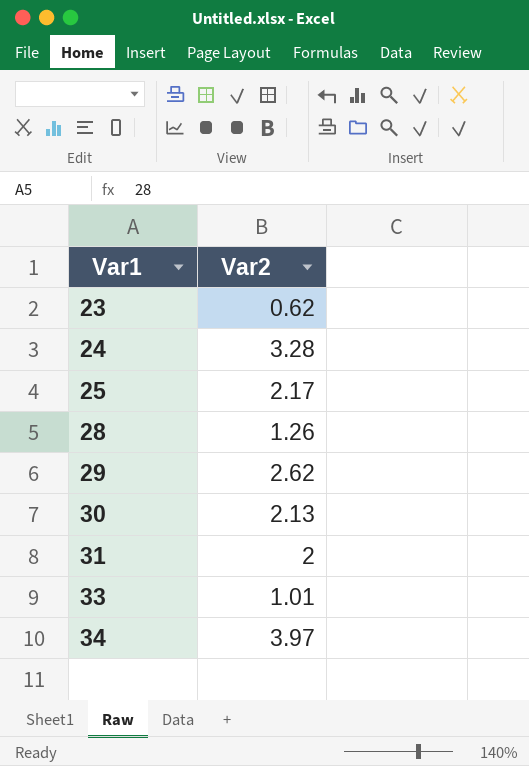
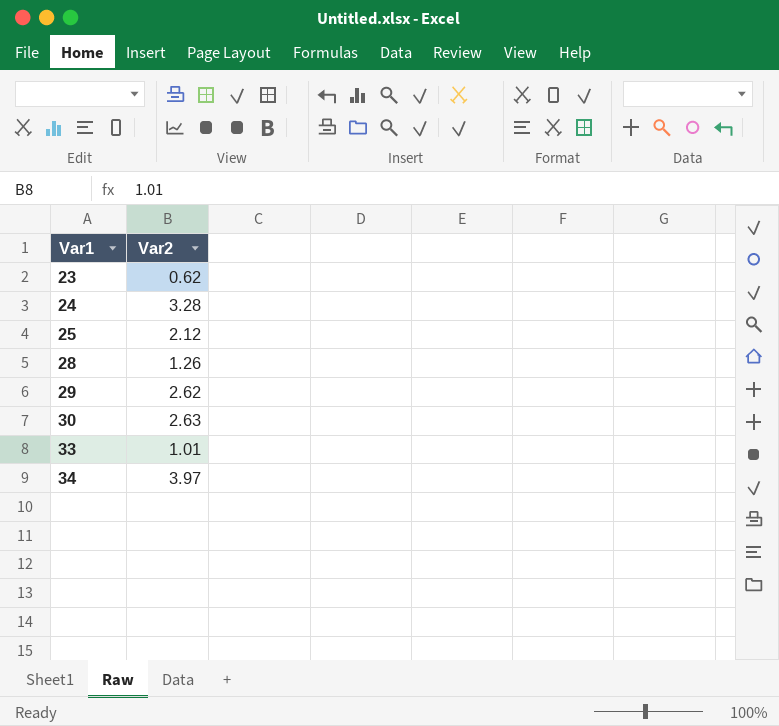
row 31: 2 -> none
25 | Var2: 2.17 -> 2.12
30 | Var2: 2.13 -> 2.63

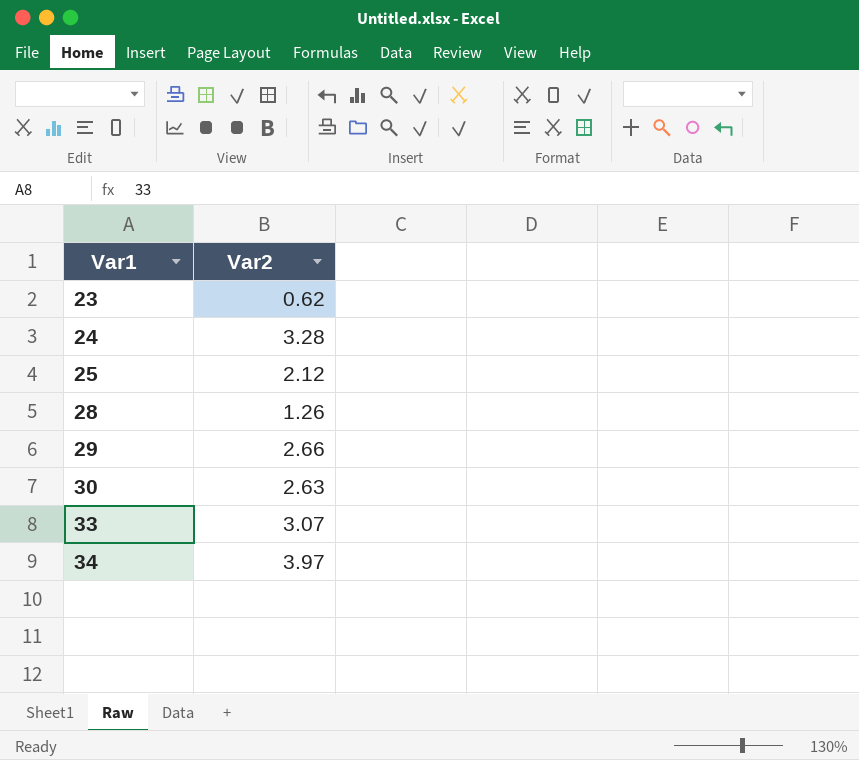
29 | Var2: 2.62 -> 2.66
33 | Var2: 1.01 -> 3.07

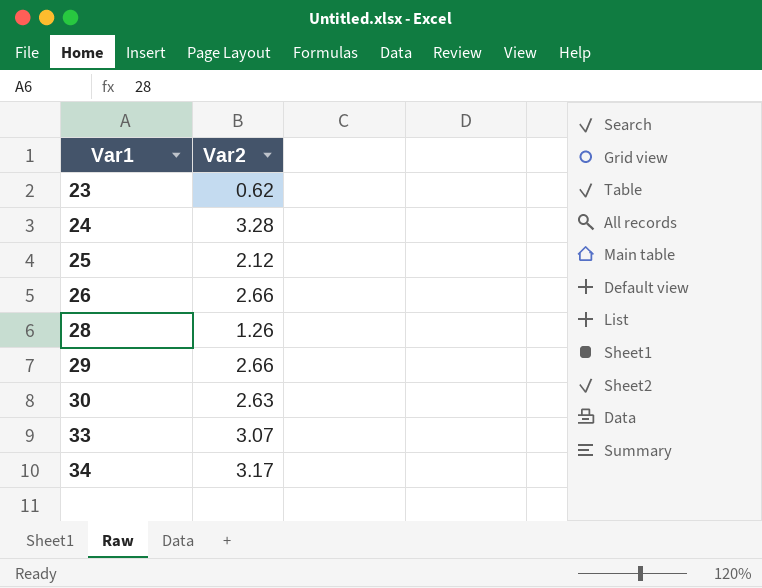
row 26: none -> 2.66
34 | Var2: 3.97 -> 3.17

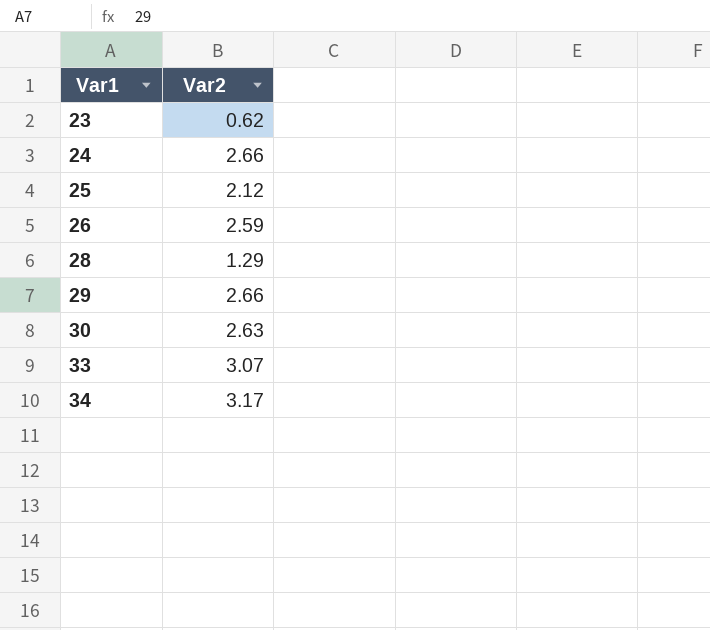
24 | Var2: 3.28 -> 2.66
26 | Var2: 2.66 -> 2.59
28 | Var2: 1.26 -> 1.29

